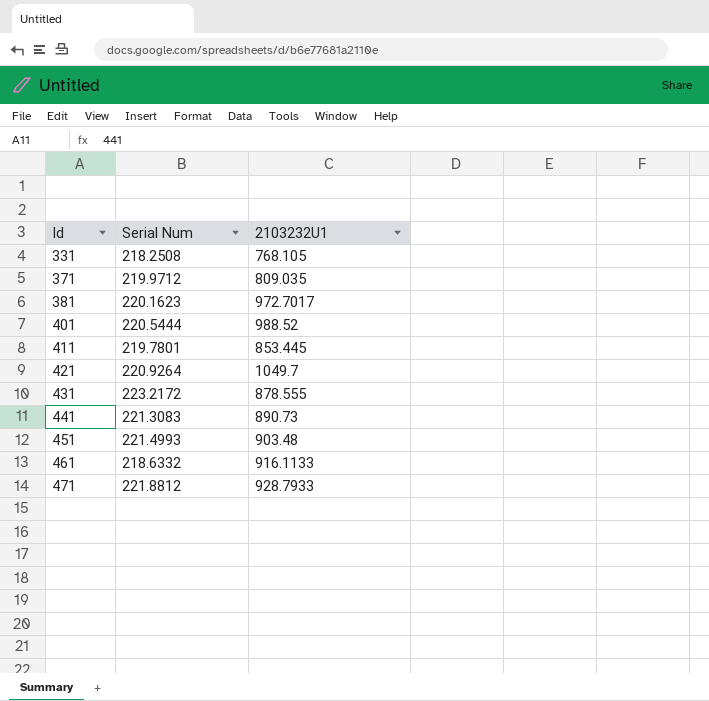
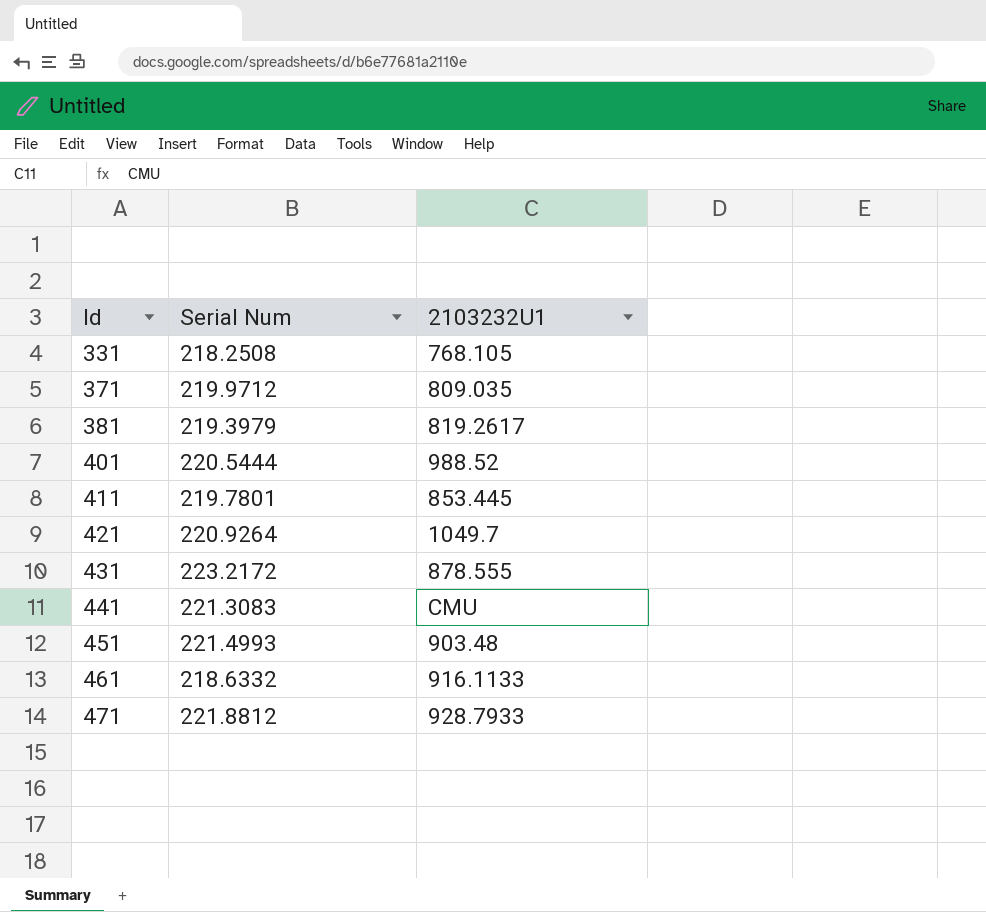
381 | Serial Num: 220.1623 -> 219.3979
381 | 2103232U1: 972.7017 -> 819.2617
441 | 2103232U1: 890.73 -> CMU

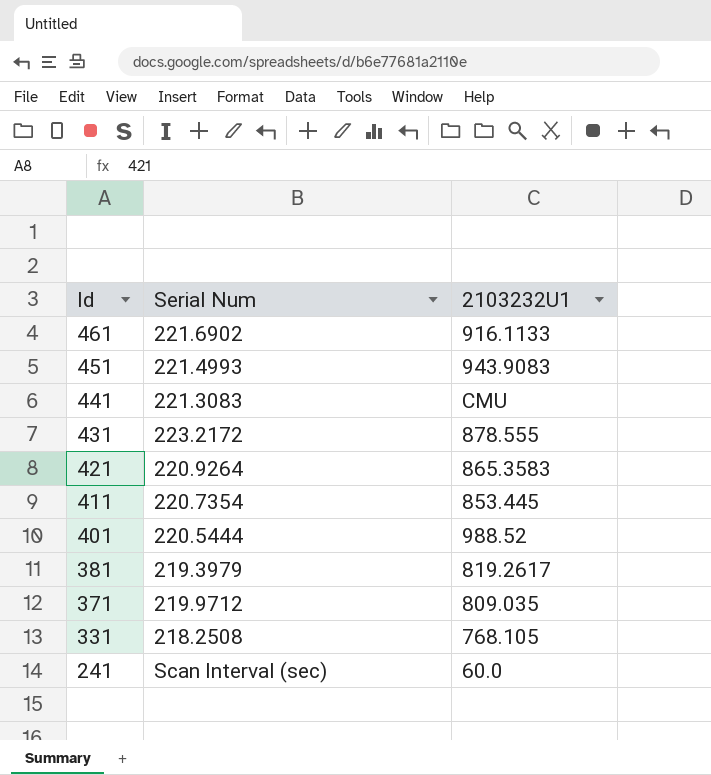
row order: Id ascending -> Id descending
row 471: 221.8812 | 928.7933 -> none
461 | Serial Num: 218.6332 -> 221.6902
451 | 2103232U1: 903.48 -> 943.9083
421 | 2103232U1: 1049.7 -> 865.3583
411 | Serial Num: 219.7801 -> 220.7354
row 241: none -> Scan Interval (sec) | 60.0

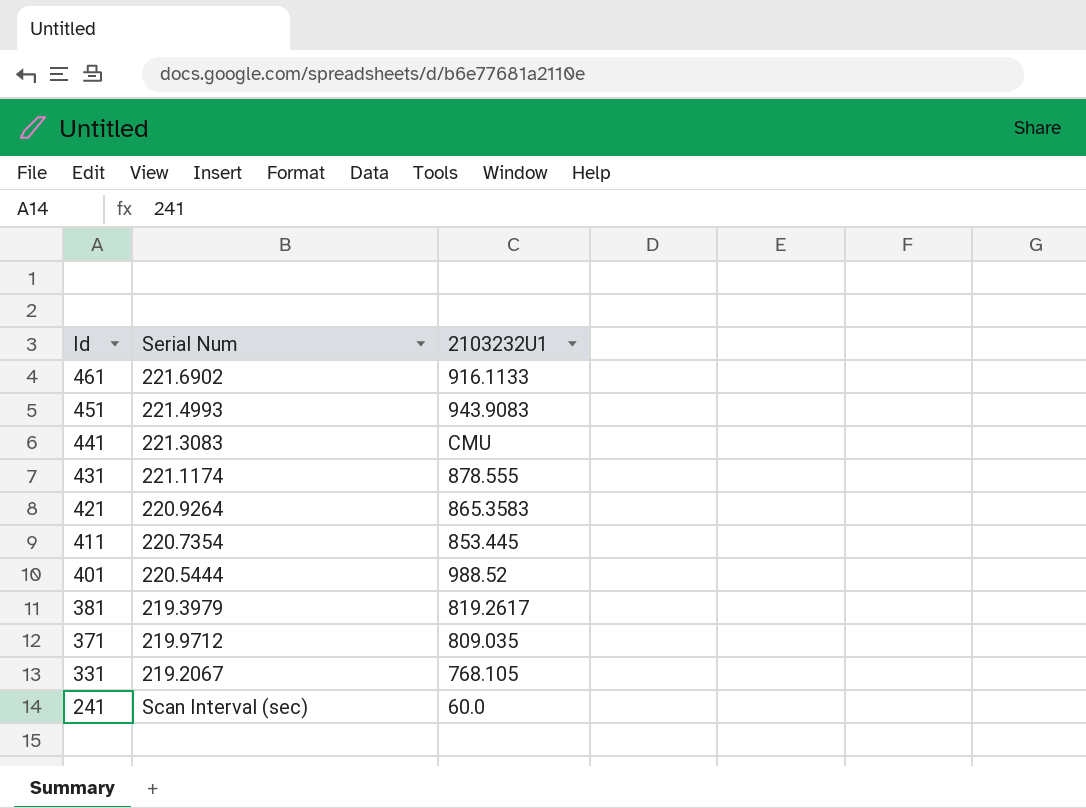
431 | Serial Num: 223.2172 -> 221.1174
331 | Serial Num: 218.2508 -> 219.2067

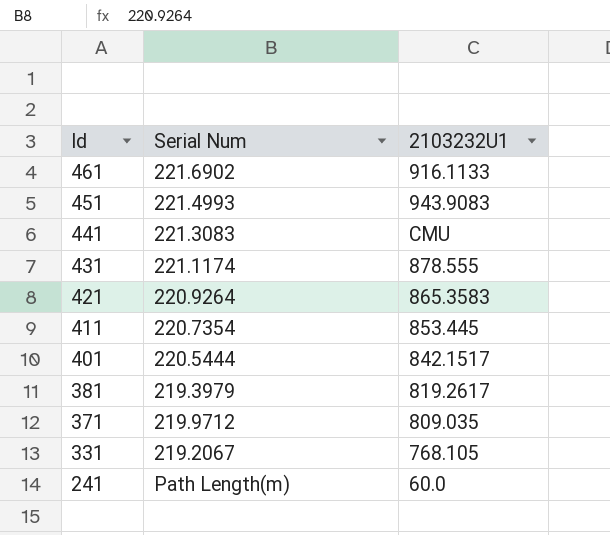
401 | 2103232U1: 988.52 -> 842.1517
241 | Serial Num: Scan Interval (sec) -> Path Length(m)

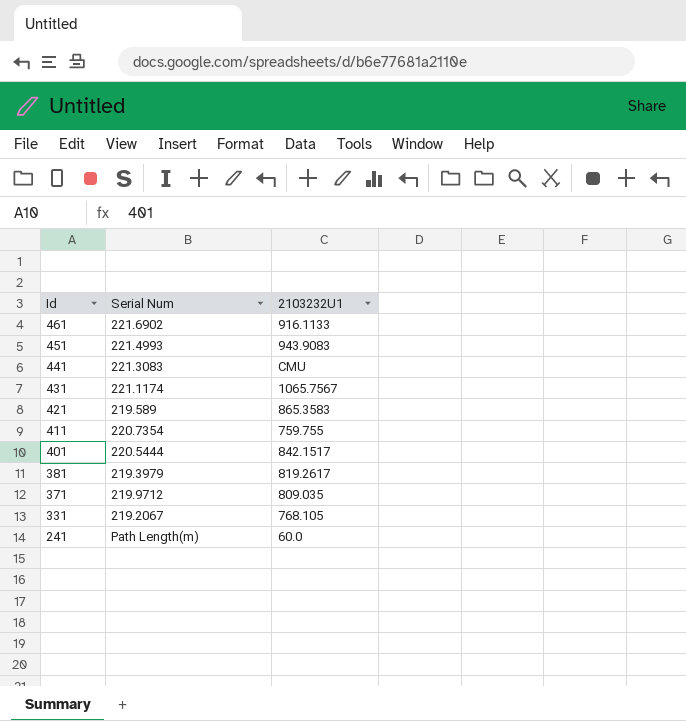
431 | 2103232U1: 878.555 -> 1065.7567
421 | Serial Num: 220.9264 -> 219.589
411 | 2103232U1: 853.445 -> 759.755

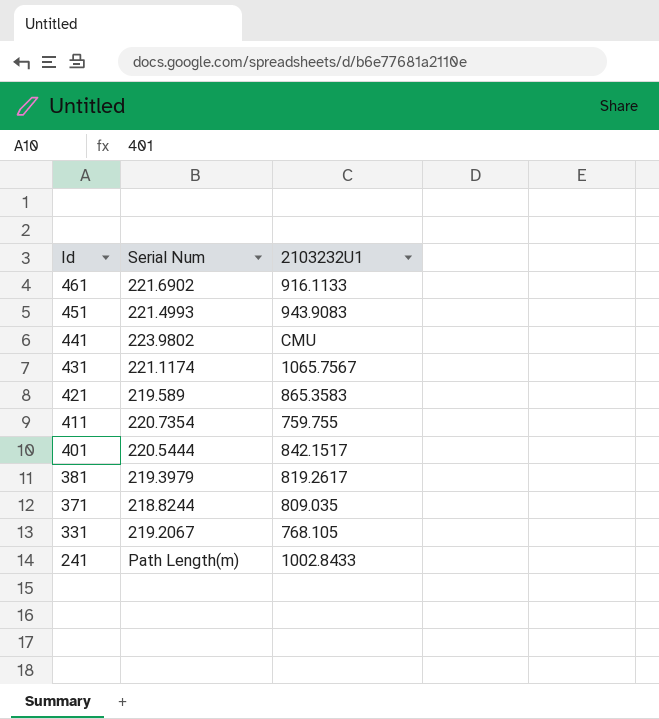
441 | Serial Num: 221.3083 -> 223.9802
371 | Serial Num: 219.9712 -> 218.8244
241 | 2103232U1: 60.0 -> 1002.8433

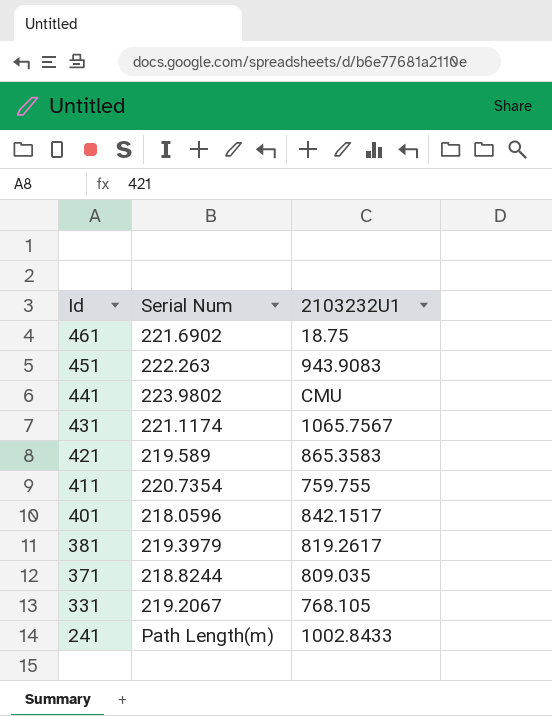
461 | 2103232U1: 916.1133 -> 18.75
451 | Serial Num: 221.4993 -> 222.263
401 | Serial Num: 220.5444 -> 218.0596

